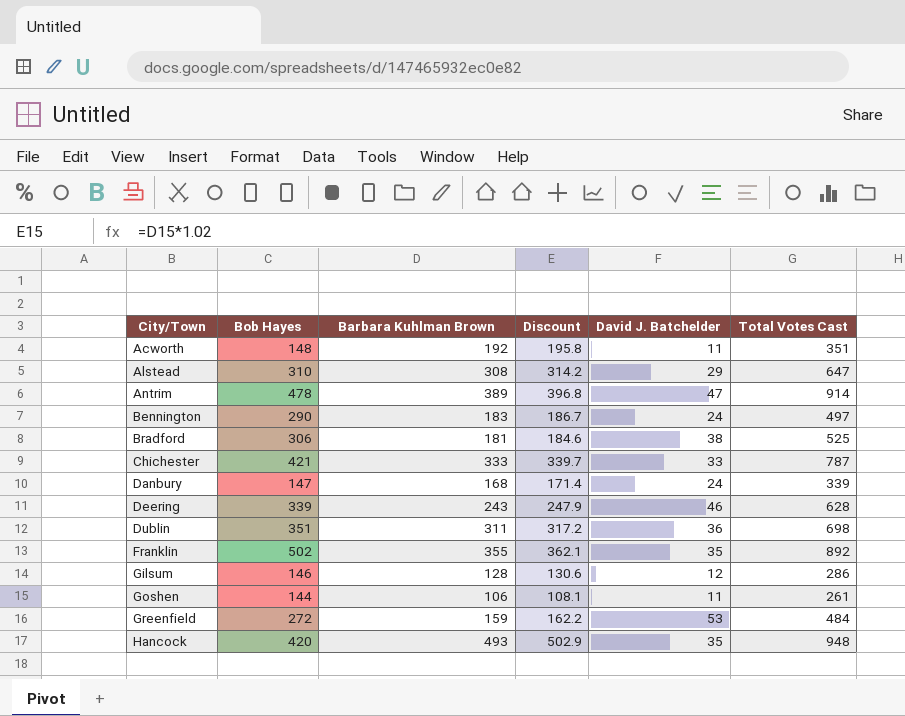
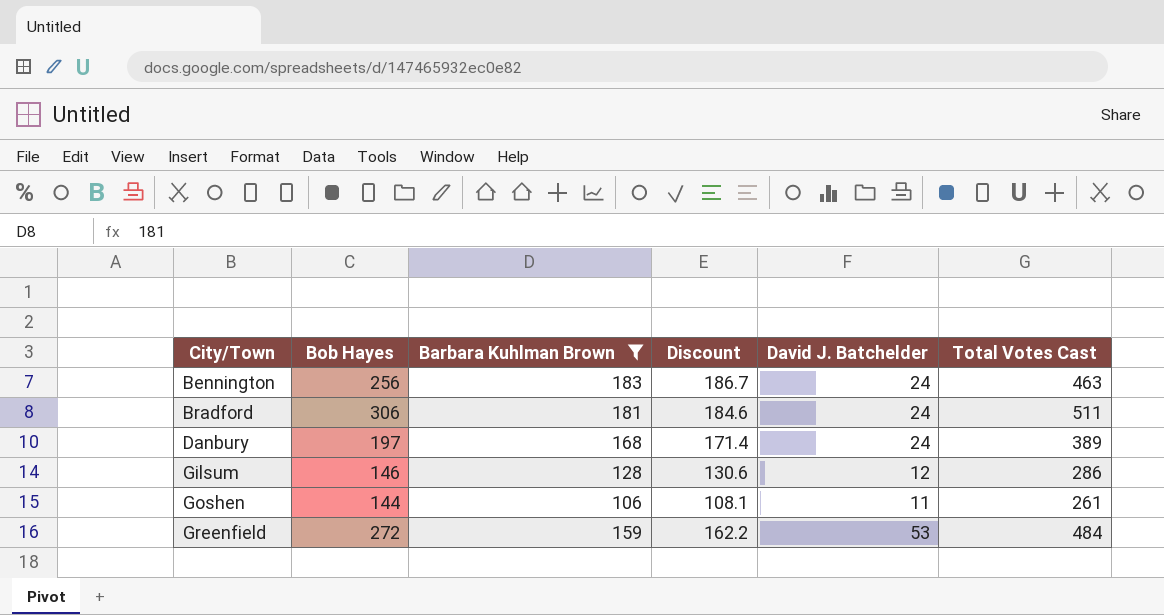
filter: none -> Barbara Kuhlman Brown <= 183
Bennington | Bob Hayes: 290 -> 256
Bennington | Total Votes Cast: 497 -> 463
Bradford | David J. Batchelder: 38 -> 24
Bradford | Total Votes Cast: 525 -> 511
Danbury | Bob Hayes: 147 -> 197
Danbury | Total Votes Cast: 339 -> 389

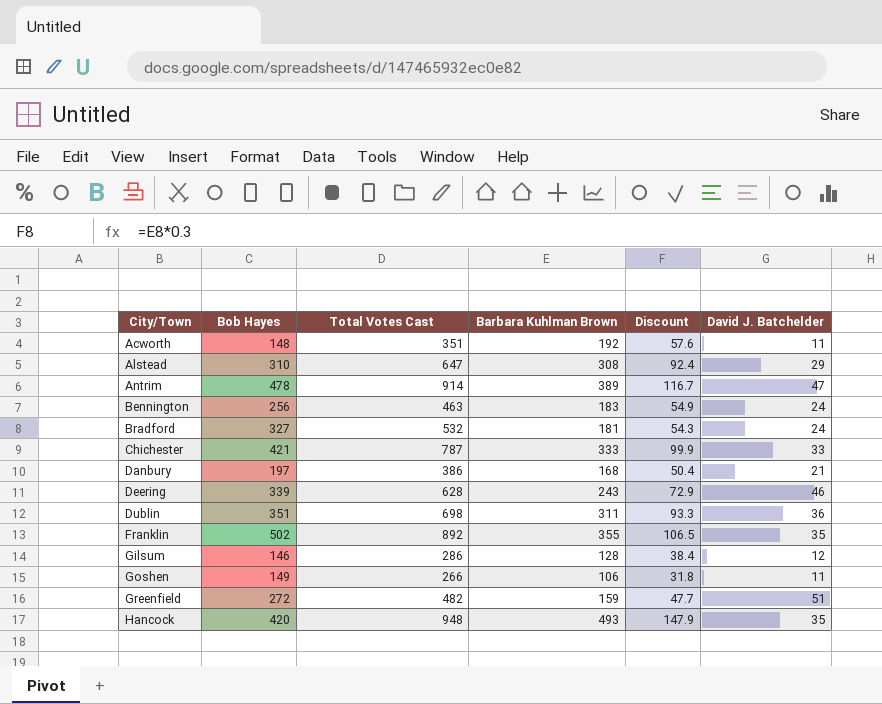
filter: Barbara Kuhlman Brown <= 183 -> none
column Total Votes Cast | position: 6 -> 3
column Discount | formula: [Barbara Kuhlman Brown] * 1.02 -> [Barbara Kuhlman Brown] * 0.3
Bradford | Bob Hayes: 306 -> 327
Bradford | Total Votes Cast: 511 -> 532
Danbury | Total Votes Cast: 389 -> 386
Danbury | David J. Batchelder: 24 -> 21
Goshen | Bob Hayes: 144 -> 149
Goshen | Total Votes Cast: 261 -> 266
Greenfield | Total Votes Cast: 484 -> 482
Greenfield | David J. Batchelder: 53 -> 51

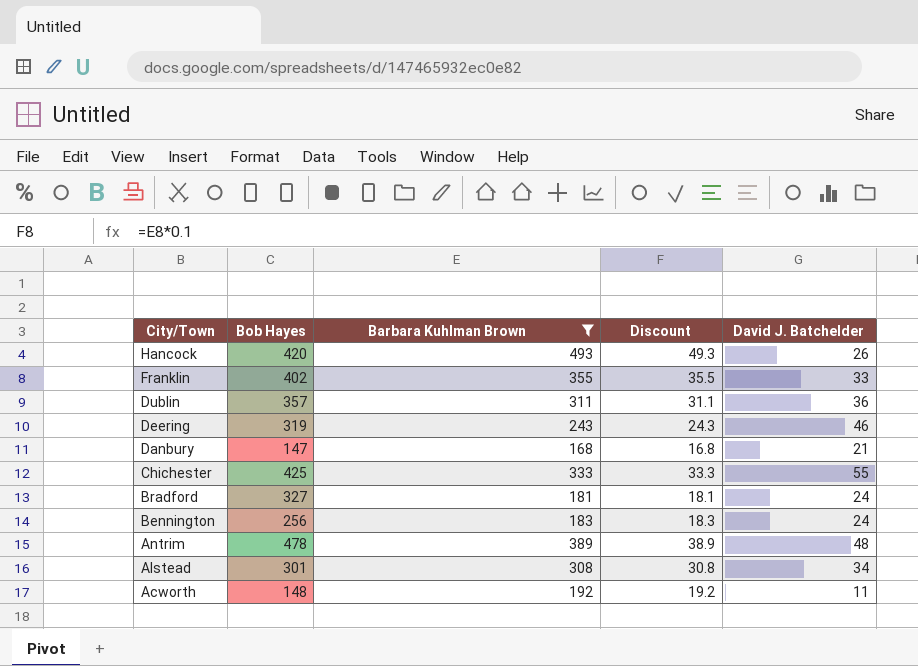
filter: none -> Barbara Kuhlman Brown >= 168
row order: City/Town ascending -> City/Town descending
column Total Votes Cast | formula: [Bob Hayes] + [Barbara Kuhlman Brown] + [David J. Batchelder] -> none
column Discount | formula: [Barbara Kuhlman Brown] * 0.3 -> [Barbara Kuhlman Brown] * 0.1
Hancock | David J. Batchelder: 35 -> 26
Franklin | Bob Hayes: 502 -> 402
Franklin | David J. Batchelder: 35 -> 33
Dublin | Bob Hayes: 351 -> 357
Deering | Bob Hayes: 339 -> 319
Danbury | Bob Hayes: 197 -> 147
Chichester | Bob Hayes: 421 -> 425
Chichester | David J. Batchelder: 33 -> 55
Antrim | David J. Batchelder: 47 -> 48
Alstead | Bob Hayes: 310 -> 301
Alstead | David J. Batchelder: 29 -> 34

